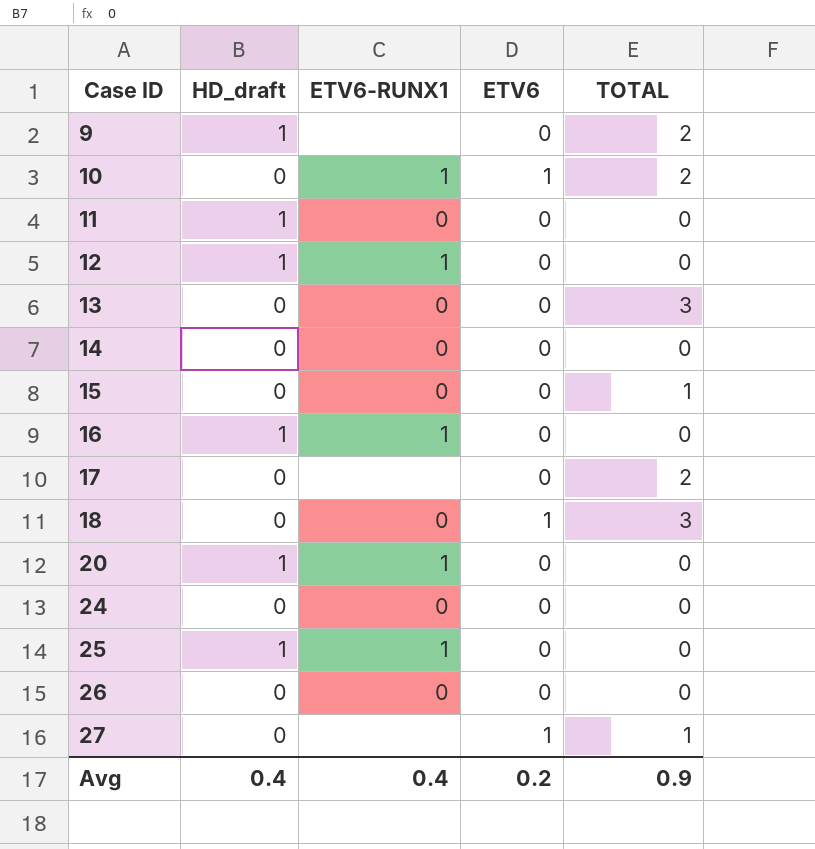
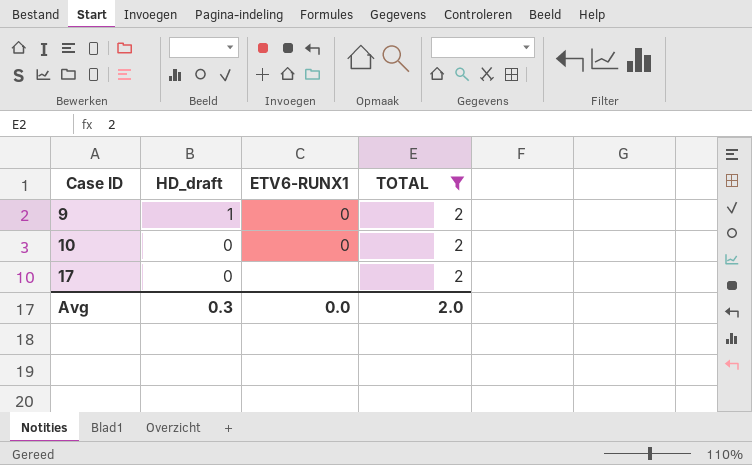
filter: none -> TOTAL = 2
column ETV6 | position: 4 -> none
9 | ETV6-RUNX1: none -> 0
10 | ETV6-RUNX1: 1 -> 0
Avg | HD_draft: 0.4 -> 0.3
Avg | ETV6-RUNX1: 0.4 -> 0.0
Avg | TOTAL: 0.9 -> 2.0

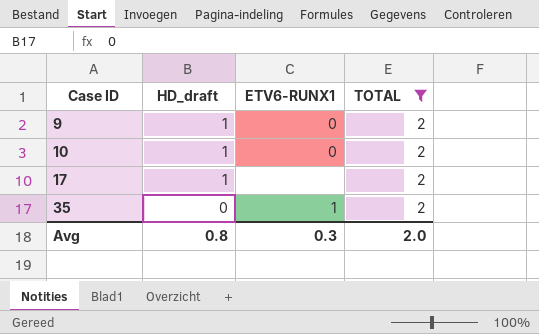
10 | HD_draft: 0 -> 1
17 | HD_draft: 0 -> 1
row 35: none -> 0 | 1 | 2
Avg | HD_draft: 0.3 -> 0.8
Avg | ETV6-RUNX1: 0.0 -> 0.3

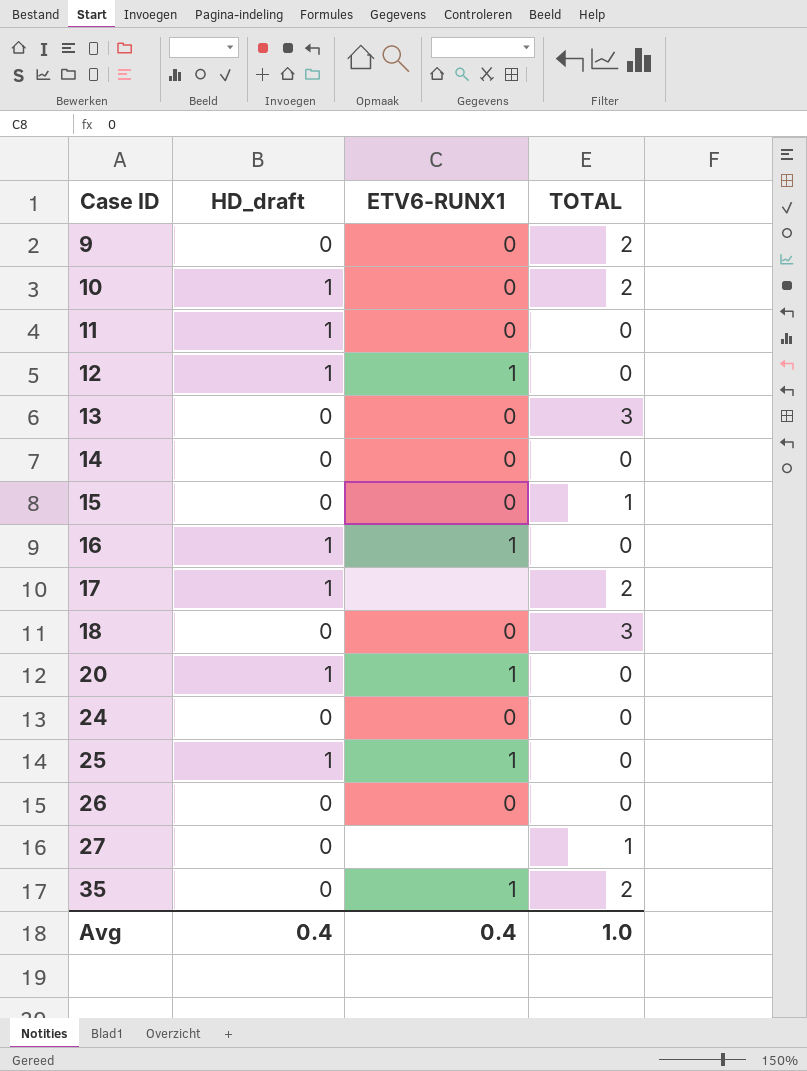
filter: TOTAL = 2 -> none
9 | HD_draft: 1 -> 0
Avg | HD_draft: 0.8 -> 0.4
Avg | ETV6-RUNX1: 0.3 -> 0.4
Avg | TOTAL: 2.0 -> 1.0

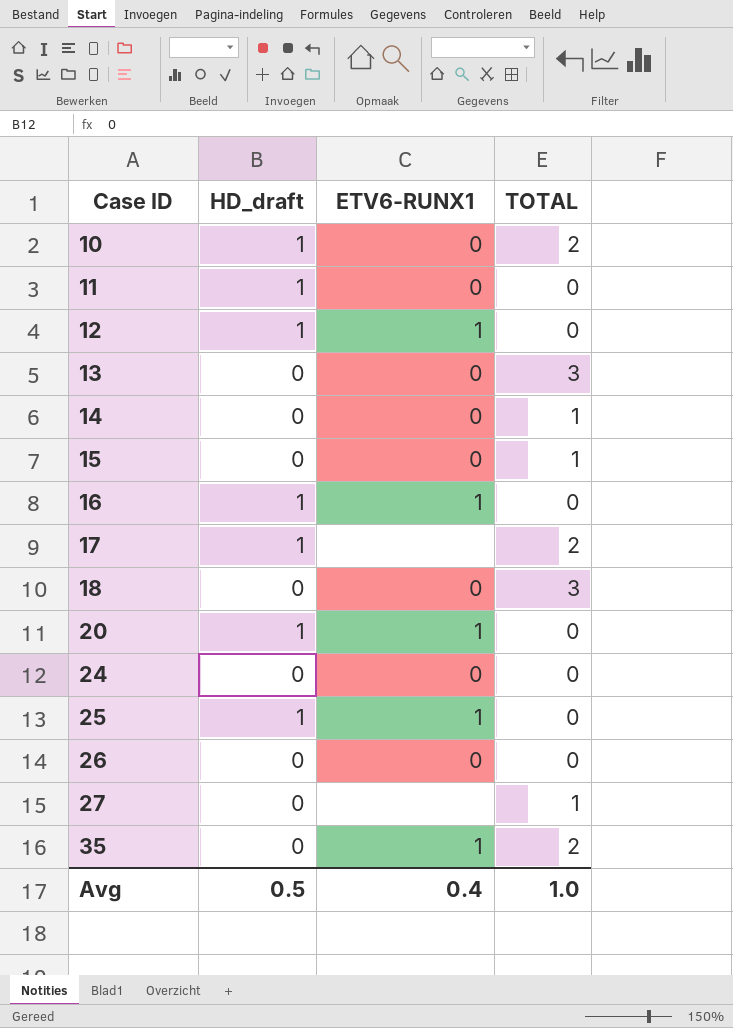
row 9: 0 | 0 | 2 -> none
14 | TOTAL: 0 -> 1
Avg | HD_draft: 0.4 -> 0.5

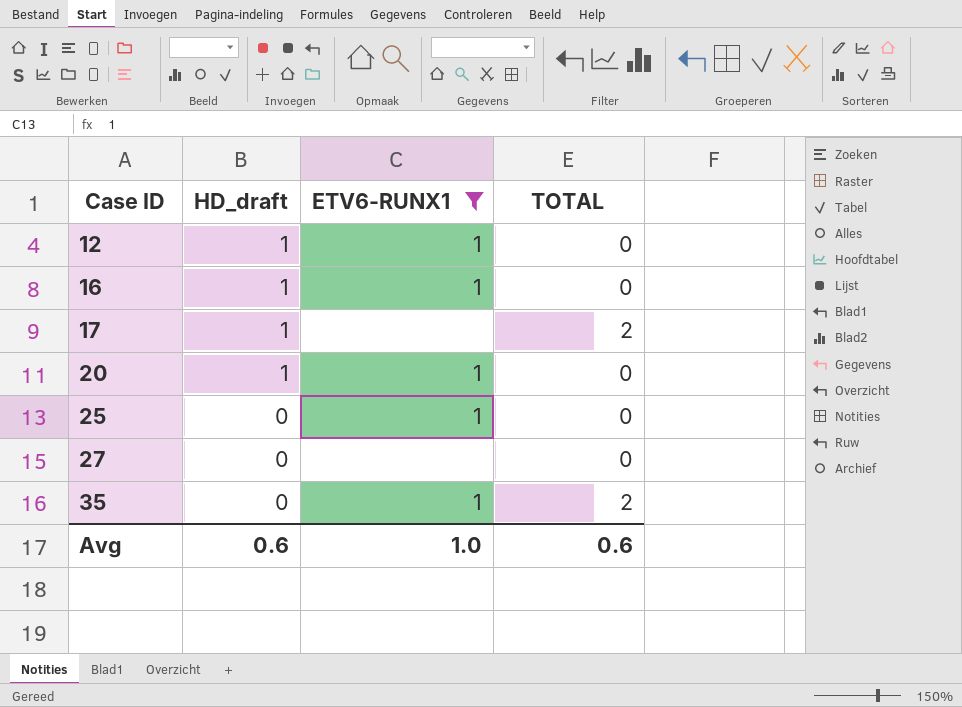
filter: none -> ETV6-RUNX1 != 0
25 | HD_draft: 1 -> 0
27 | TOTAL: 1 -> 0
Avg | HD_draft: 0.5 -> 0.6
Avg | ETV6-RUNX1: 0.4 -> 1.0
Avg | TOTAL: 1.0 -> 0.6

